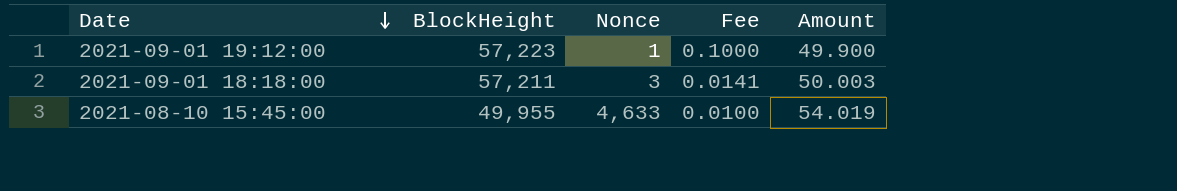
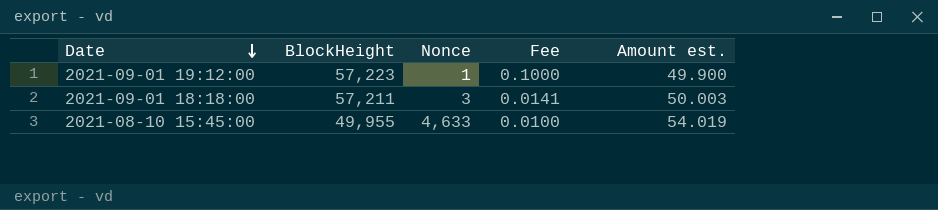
column name: Amount -> Amount est.

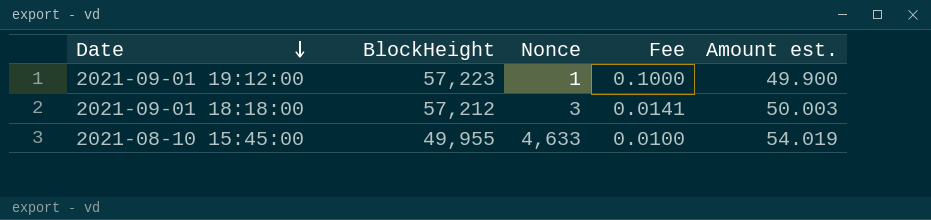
2021-09-01 18:18:00 | BlockHeight: 57,211 -> 57,212

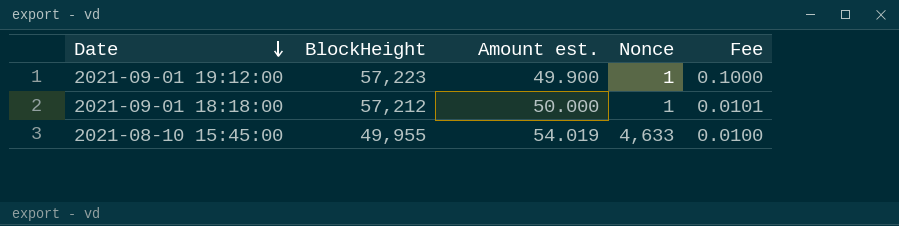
column Amount est. | position: 5 -> 3
2021-09-01 18:18:00 | Amount est.: 50.003 -> 50.000
2021-09-01 18:18:00 | Nonce: 3 -> 1
2021-09-01 18:18:00 | Fee: 0.0141 -> 0.0101

